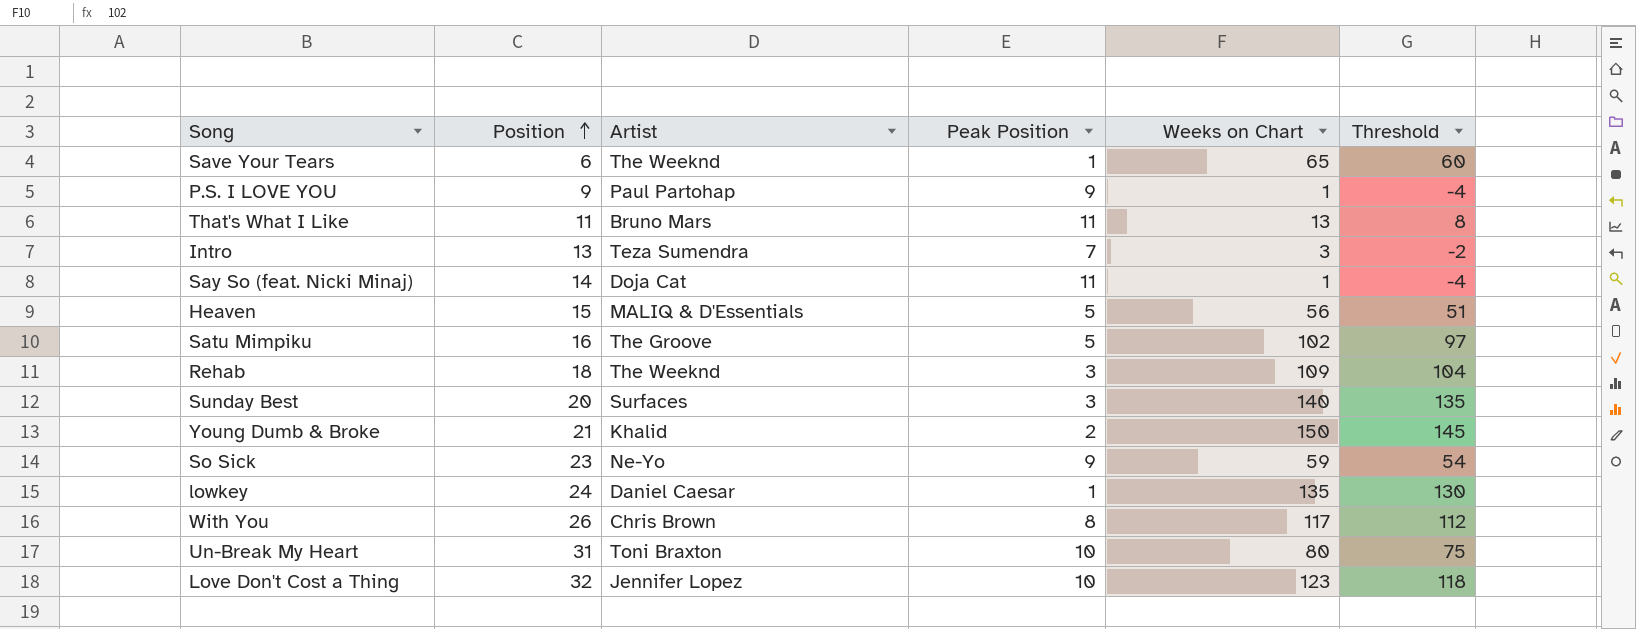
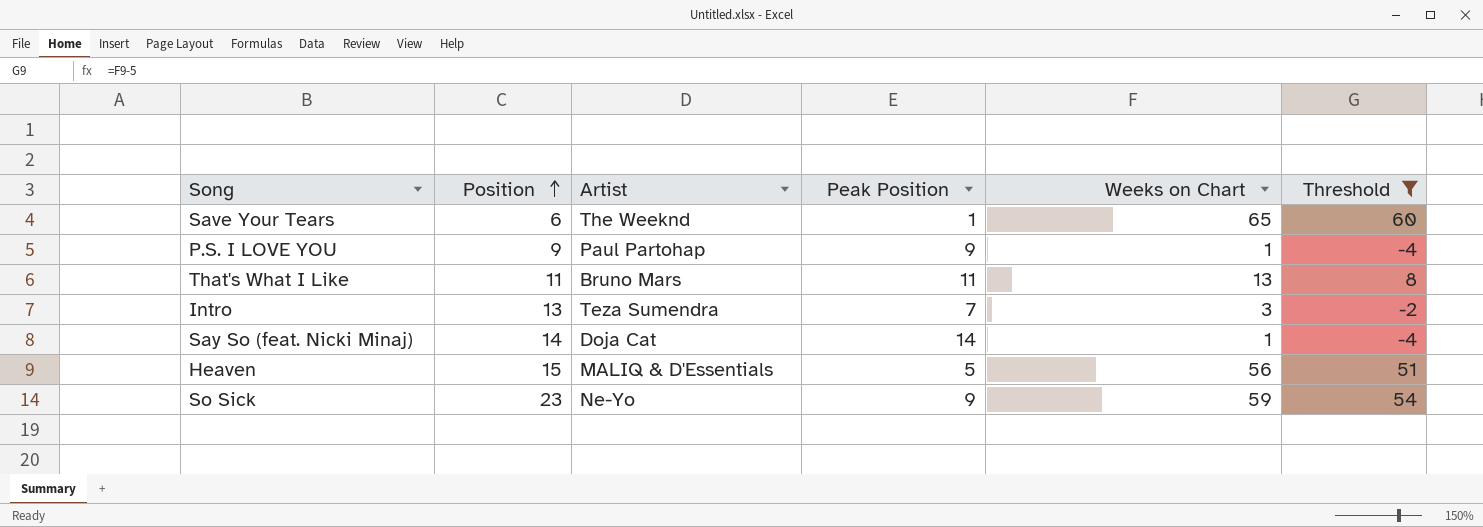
filter: none -> Threshold <= 60
Say So (feat. Nicki Minaj) | Peak Position: 11 -> 14

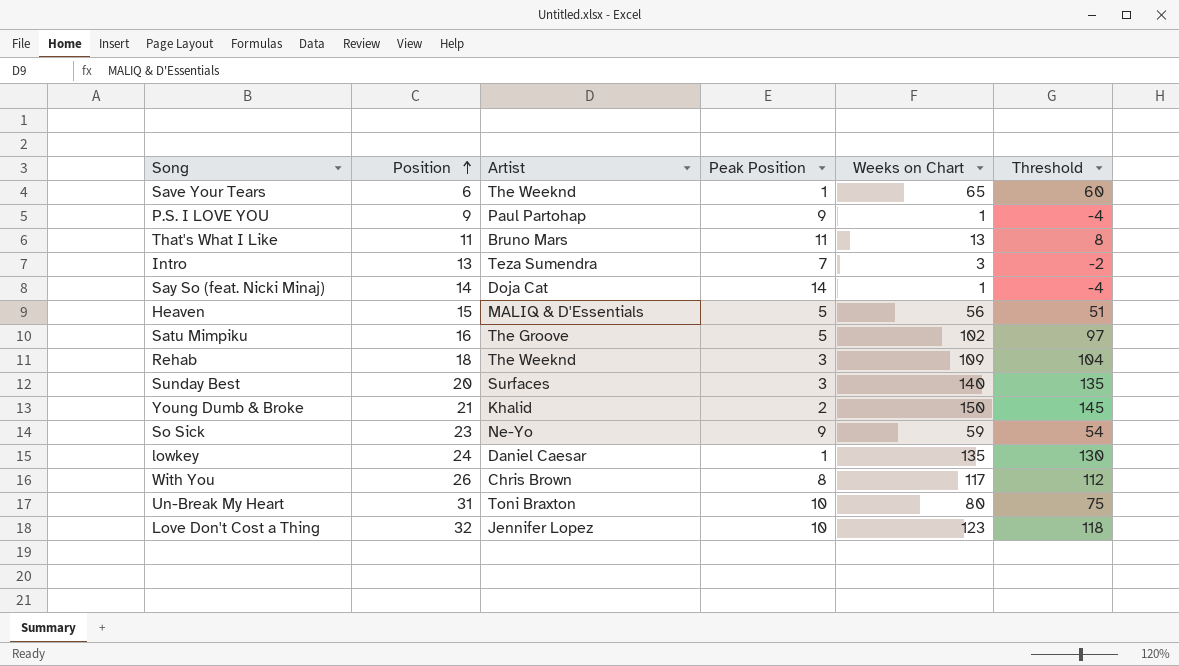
filter: Threshold <= 60 -> none

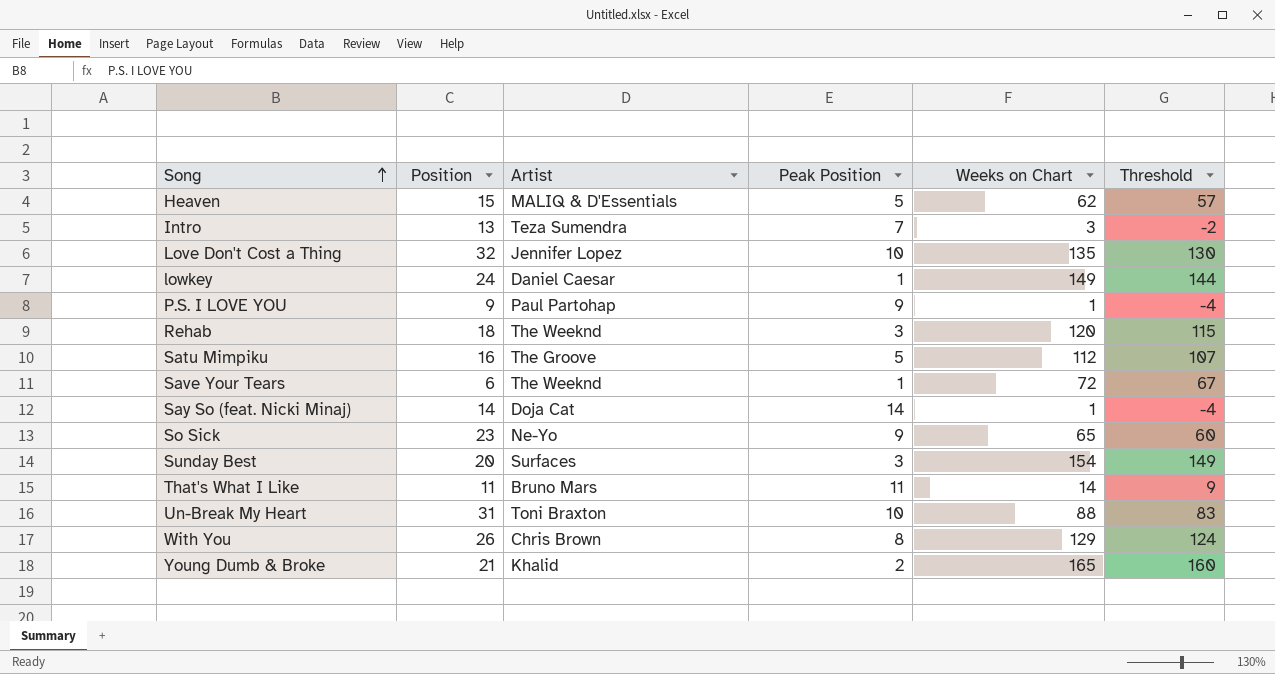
row order: Position ascending -> Song ascending
Heaven | Weeks on Chart: 56 -> 62
Heaven | Threshold: 51 -> 57
Love Don't Cost a Thing | Weeks on Chart: 123 -> 135
Love Don't Cost a Thing | Threshold: 118 -> 130
lowkey | Weeks on Chart: 135 -> 149
lowkey | Threshold: 130 -> 144
Rehab | Weeks on Chart: 109 -> 120
Rehab | Threshold: 104 -> 115
Satu Mimpiku | Weeks on Chart: 102 -> 112
Satu Mimpiku | Threshold: 97 -> 107
Save Your Tears | Weeks on Chart: 65 -> 72
Save Your Tears | Threshold: 60 -> 67
So Sick | Weeks on Chart: 59 -> 65
So Sick | Threshold: 54 -> 60
Sunday Best | Weeks on Chart: 140 -> 154
Sunday Best | Threshold: 135 -> 149
That's What I Like | Weeks on Chart: 13 -> 14
That's What I Like | Threshold: 8 -> 9
Un-Break My Heart | Weeks on Chart: 80 -> 88
Un-Break My Heart | Threshold: 75 -> 83
With You | Weeks on Chart: 117 -> 129
With You | Threshold: 112 -> 124
Young Dumb & Broke | Weeks on Chart: 150 -> 165
Young Dumb & Broke | Threshold: 145 -> 160

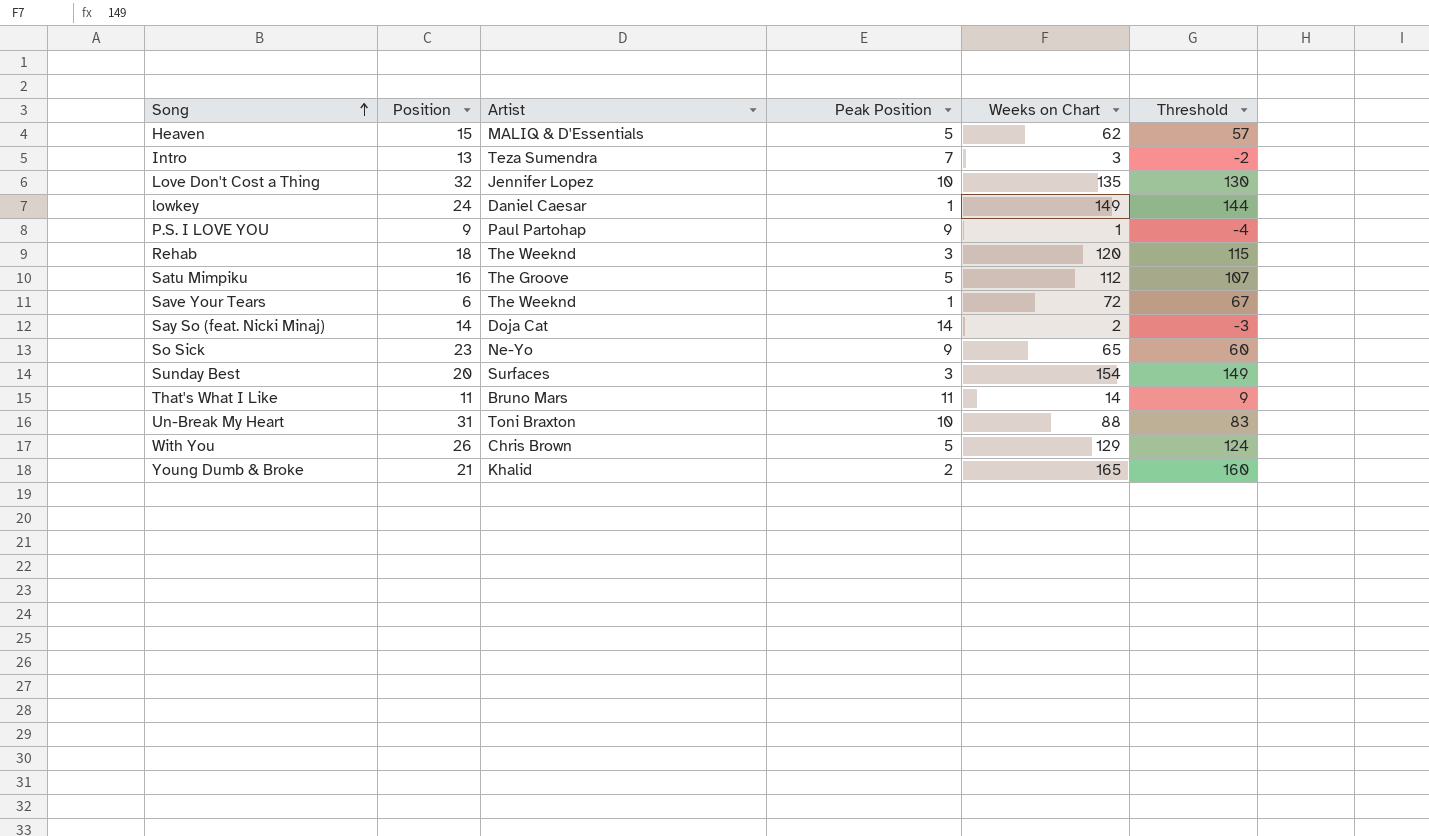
Say So (feat. Nicki Minaj) | Weeks on Chart: 1 -> 2
Say So (feat. Nicki Minaj) | Threshold: -4 -> -3
With You | Peak Position: 8 -> 5

